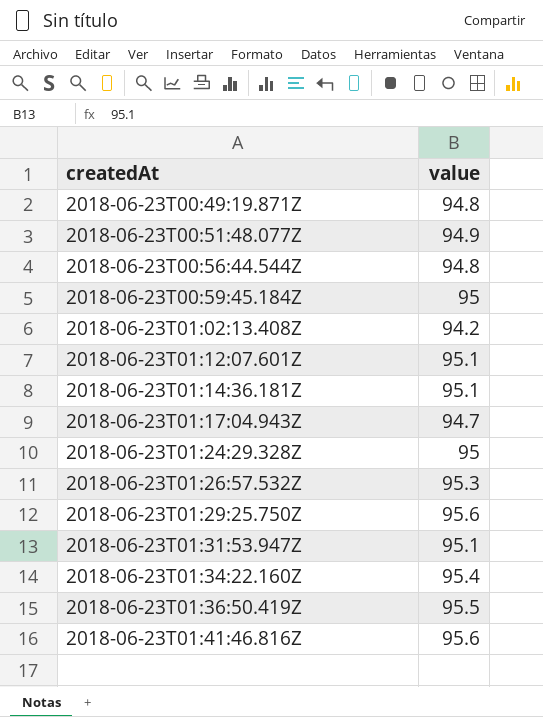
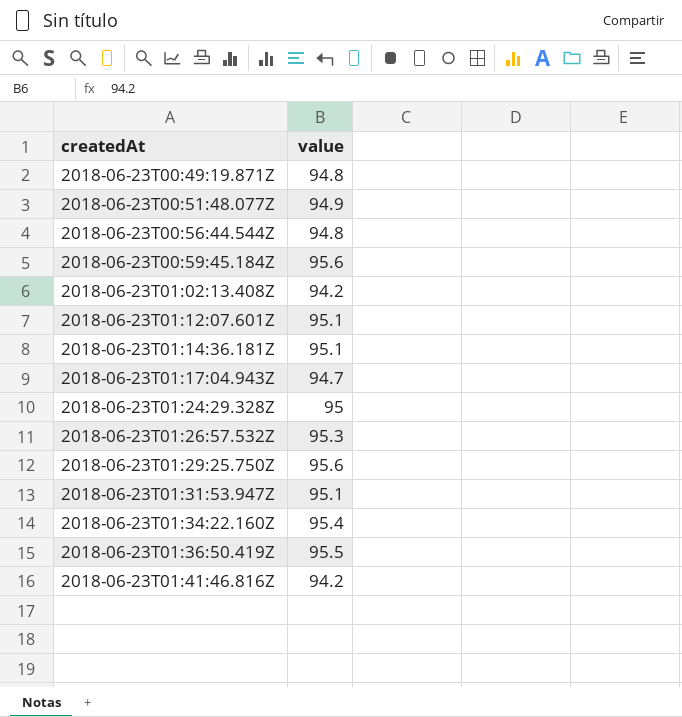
2018-06-23T00:59:45.184Z | value: 95 -> 95.6
2018-06-23T01:41:46.816Z | value: 95.6 -> 94.2

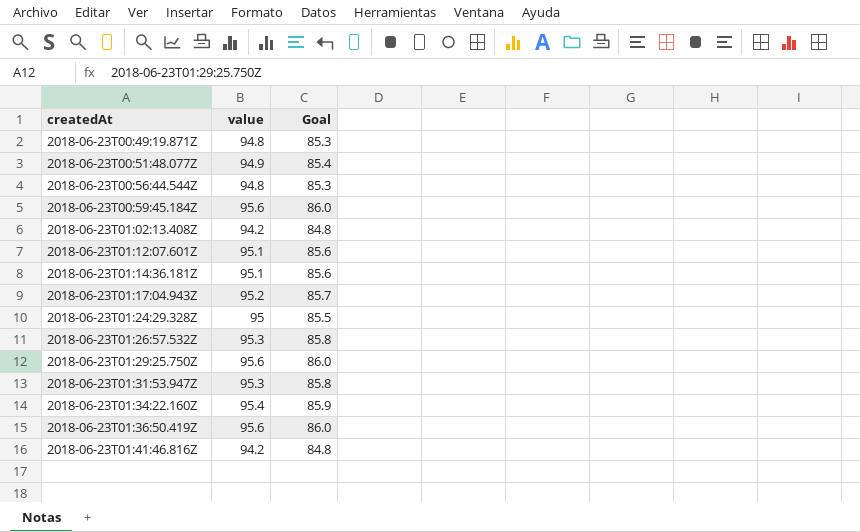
column Goal | formula: none -> [value] * 0.9
2018-06-23T01:17:04.943Z | value: 94.7 -> 95.2
2018-06-23T01:31:53.947Z | value: 95.1 -> 95.3
2018-06-23T01:36:50.419Z | value: 95.5 -> 95.6

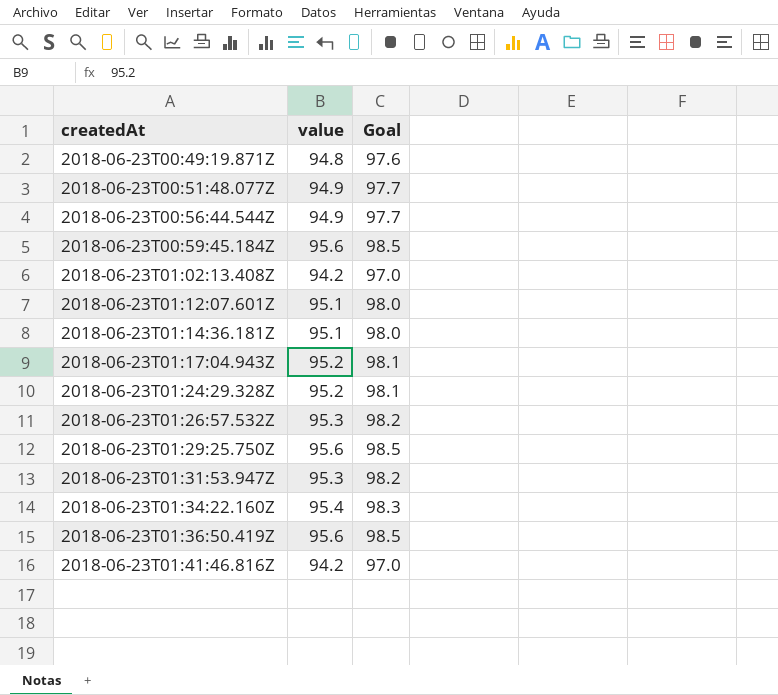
column Goal | formula: [value] * 0.9 -> [value] * 1.03
2018-06-23T00:56:44.544Z | value: 94.8 -> 94.9
2018-06-23T01:24:29.328Z | value: 95 -> 95.2

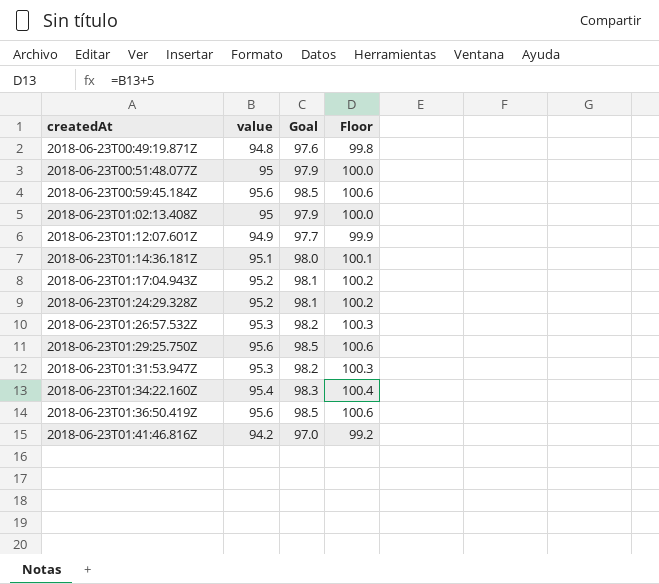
column Floor | formula: none -> [value] + 5
row 2018-06-23T00:56:44.544Z: 94.9 | 97.7 -> none
2018-06-23T00:51:48.077Z | value: 94.9 -> 95
2018-06-23T00:51:48.077Z | Goal: 97.7 -> 97.9
2018-06-23T01:02:13.408Z | value: 94.2 -> 95
2018-06-23T01:02:13.408Z | Goal: 97.0 -> 97.9
2018-06-23T01:12:07.601Z | value: 95.1 -> 94.9
2018-06-23T01:12:07.601Z | Goal: 98.0 -> 97.7

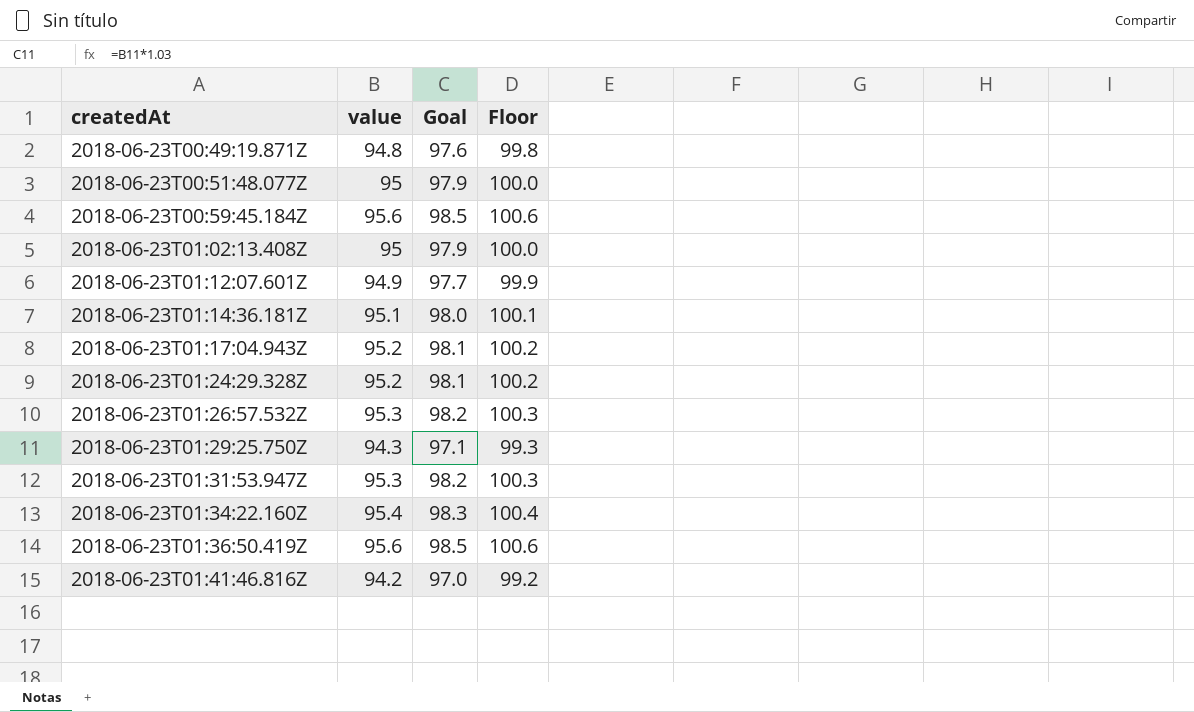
2018-06-23T01:29:25.750Z | value: 95.6 -> 94.3
2018-06-23T01:29:25.750Z | Goal: 98.5 -> 97.1
2018-06-23T01:29:25.750Z | Floor: 100.6 -> 99.3

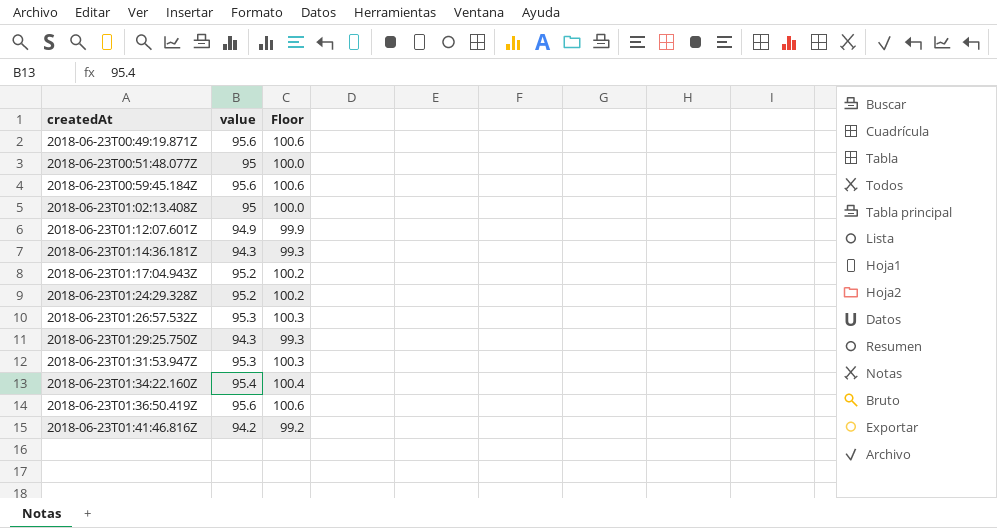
column Goal | formula: [value] * 1.03 -> none
2018-06-23T00:49:19.871Z | value: 94.8 -> 95.6
2018-06-23T00:49:19.871Z | Floor: 99.8 -> 100.6
2018-06-23T01:14:36.181Z | value: 95.1 -> 94.3
2018-06-23T01:14:36.181Z | Floor: 100.1 -> 99.3

